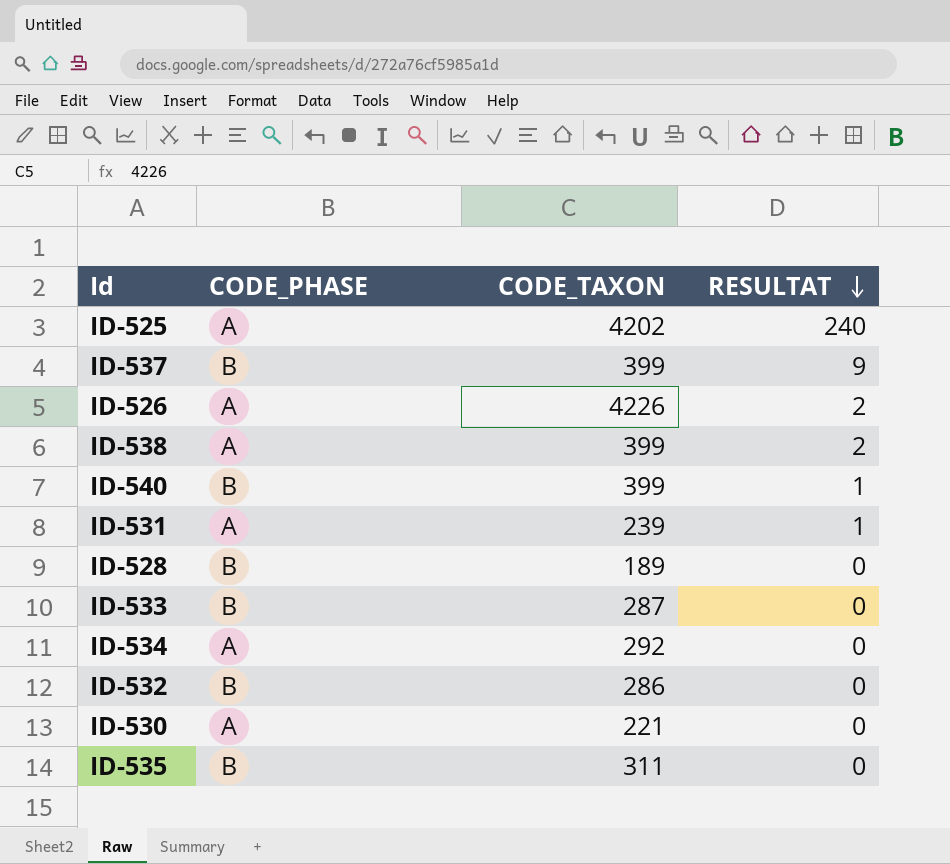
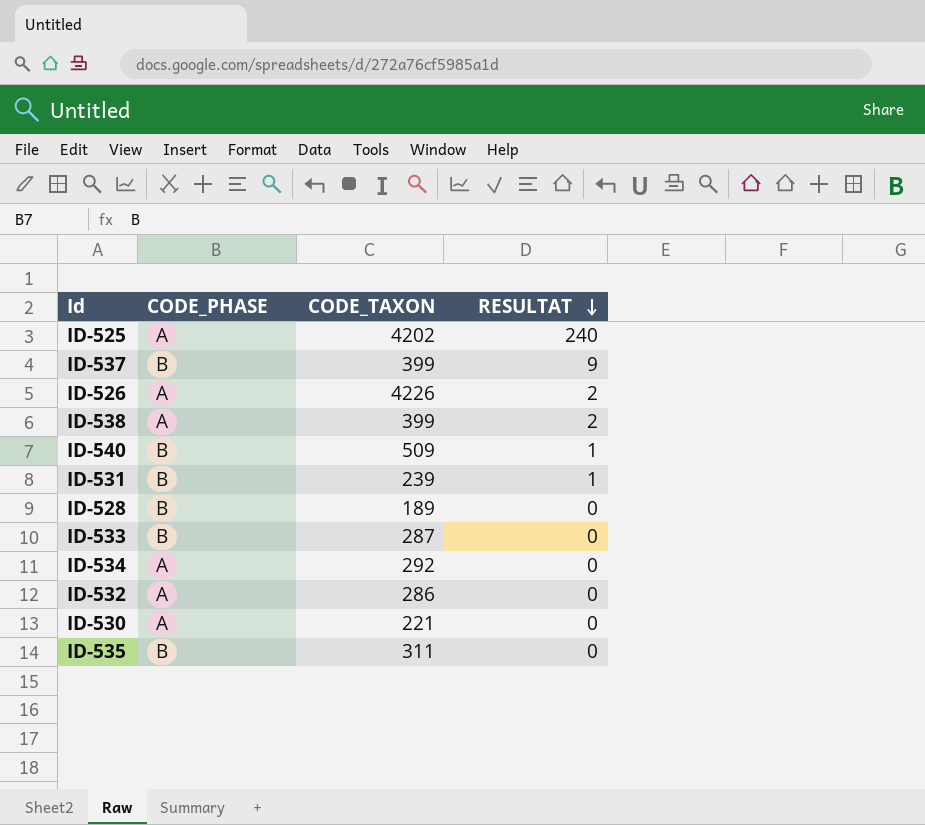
ID-540 | CODE_TAXON: 399 -> 509
ID-531 | CODE_PHASE: A -> B
ID-532 | CODE_PHASE: B -> A

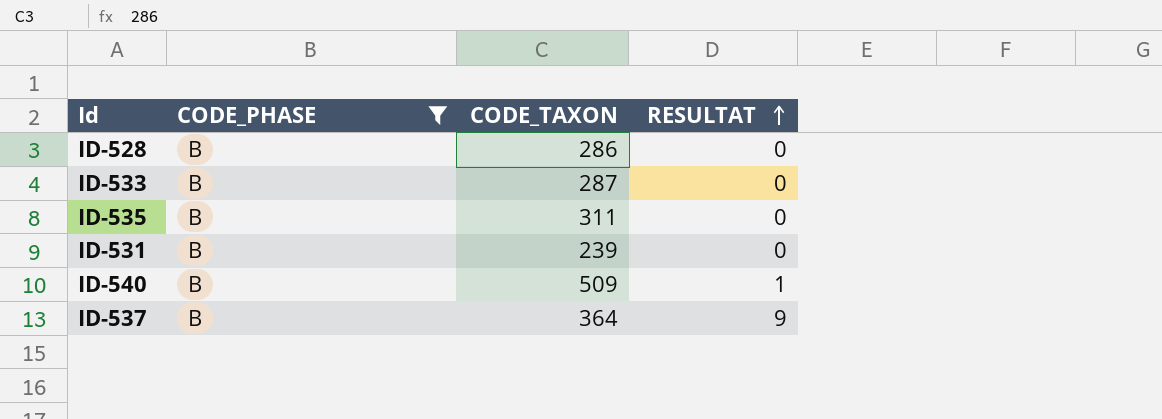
filter: none -> CODE_PHASE = B
row order: RESULTAT descending -> RESULTAT ascending
ID-528 | CODE_TAXON: 189 -> 286
ID-531 | RESULTAT: 1 -> 0
ID-537 | CODE_TAXON: 399 -> 364

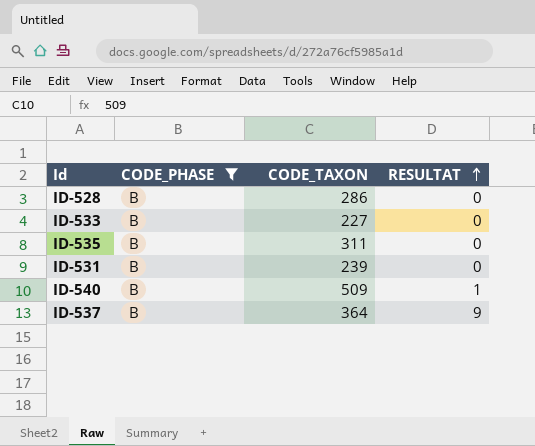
ID-533 | CODE_TAXON: 287 -> 227

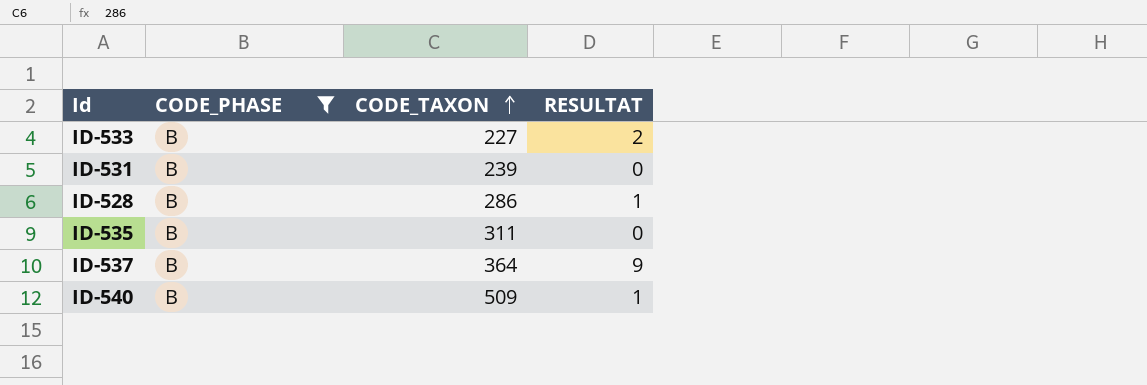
row order: RESULTAT ascending -> CODE_TAXON ascending
ID-533 | RESULTAT: 0 -> 2
ID-528 | RESULTAT: 0 -> 1

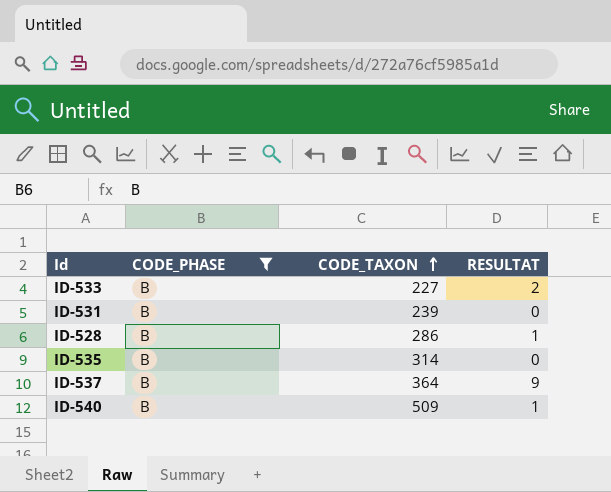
ID-535 | CODE_TAXON: 311 -> 314

